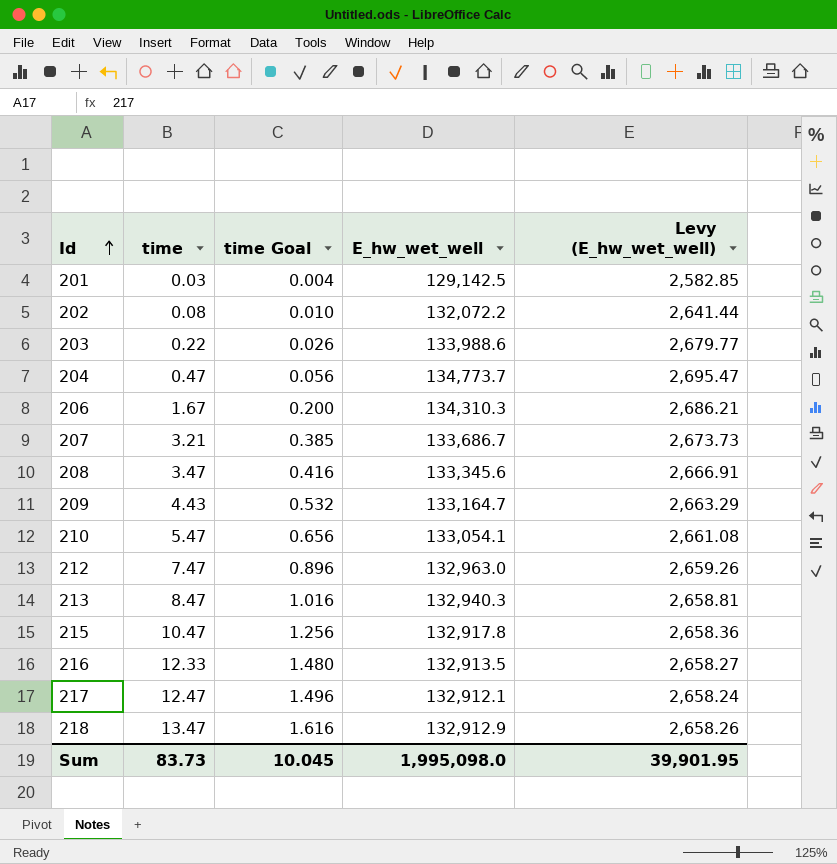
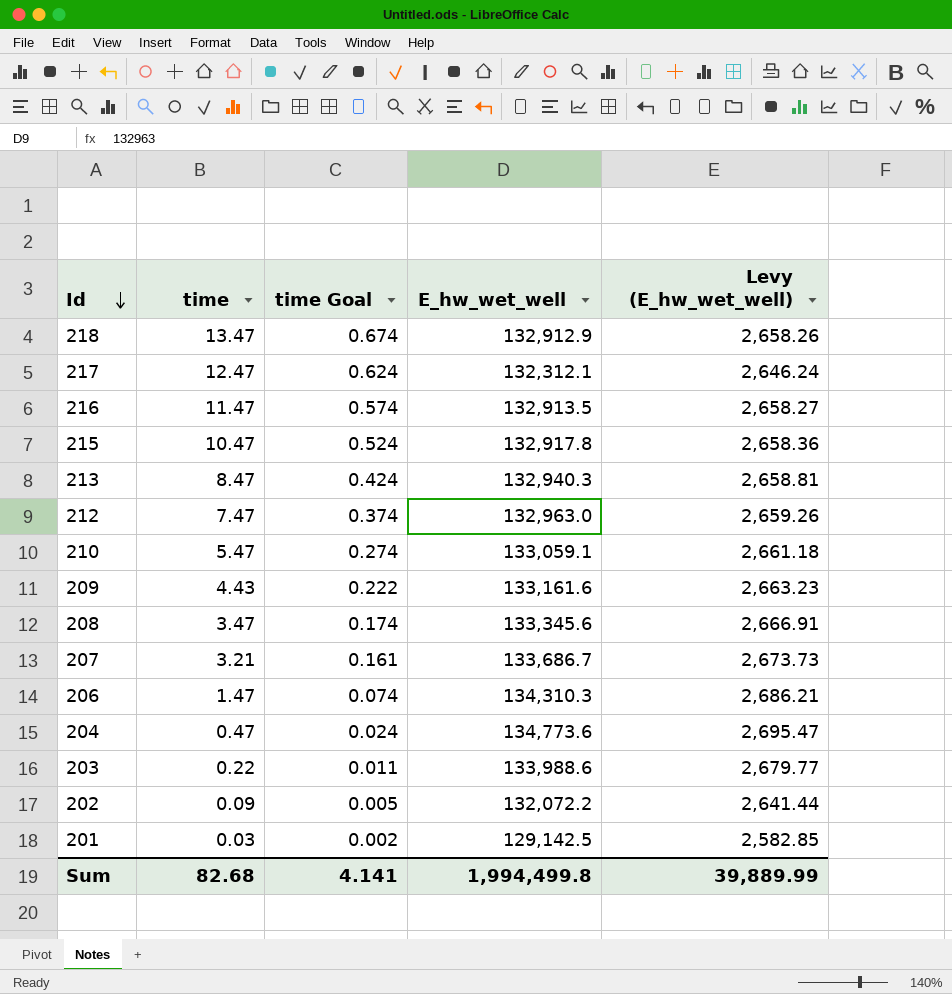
row order: Id ascending -> Id descending
column time Goal | formula: [time] * 0.12 -> [time] * 0.05
217 | E_hw_wet_well: 132,912.1 -> 132,312.1
217 | Levy (E_hw_wet_well): 2,658.24 -> 2,646.24
216 | time: 12.33 -> 11.47
210 | E_hw_wet_well: 133,054.1 -> 133,059.1
210 | Levy (E_hw_wet_well): 2,661.08 -> 2,661.18
209 | E_hw_wet_well: 133,164.7 -> 133,161.6
209 | Levy (E_hw_wet_well): 2,663.29 -> 2,663.23
206 | time: 1.67 -> 1.47
204 | E_hw_wet_well: 134,773.7 -> 134,773.6
202 | time: 0.08 -> 0.09
Sum | time: 83.73 -> 82.68
Sum | time Goal: 10.045 -> 4.141
Sum | E_hw_wet_well: 1,995,098.0 -> 1,994,499.8
Sum | Levy (E_hw_wet_well): 39,901.95 -> 39,889.99

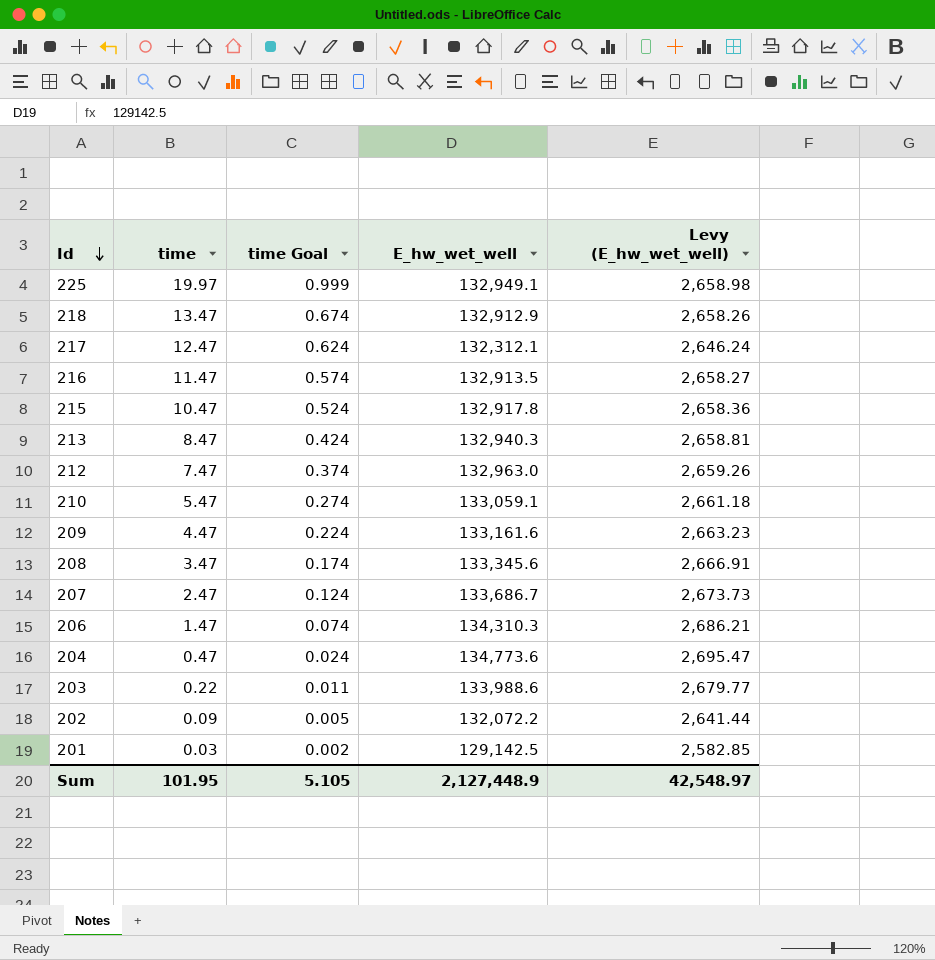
row 225: none -> 19.97 | 0.999 | 132,949.1 | 2,658.98
209 | time: 4.43 -> 4.47
209 | time Goal: 0.222 -> 0.224
207 | time: 3.21 -> 2.47
207 | time Goal: 0.161 -> 0.124
Sum | time: 82.68 -> 101.95
Sum | time Goal: 4.141 -> 5.105
Sum | E_hw_wet_well: 1,994,499.8 -> 2,127,448.9
Sum | Levy (E_hw_wet_well): 39,889.99 -> 42,548.97

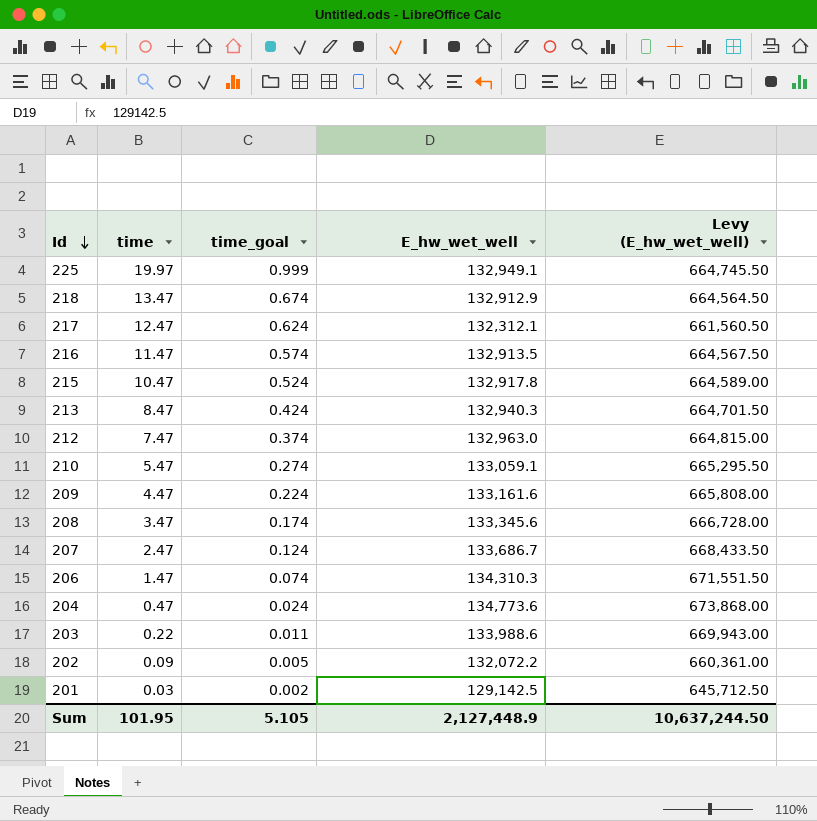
column name: time Goal -> time_goal
column Levy (E_hw_wet_well) | formula: [E_hw_wet_well] * 0.02 -> [E_hw_wet_well] * 5
Sum | Levy (E_hw_wet_well): 42,548.97 -> 10,637,244.50

